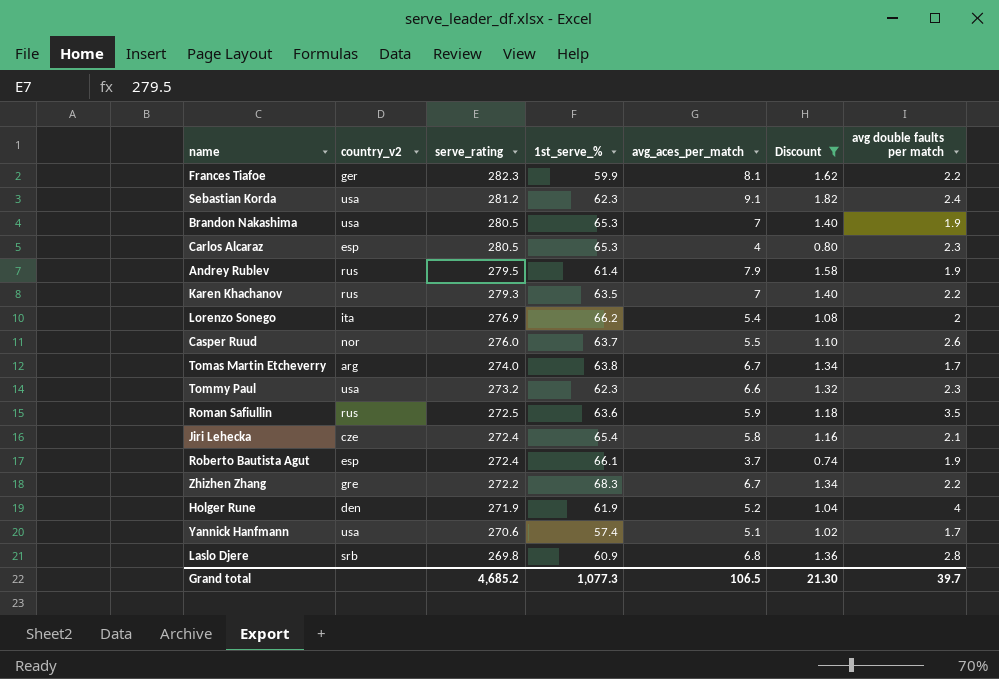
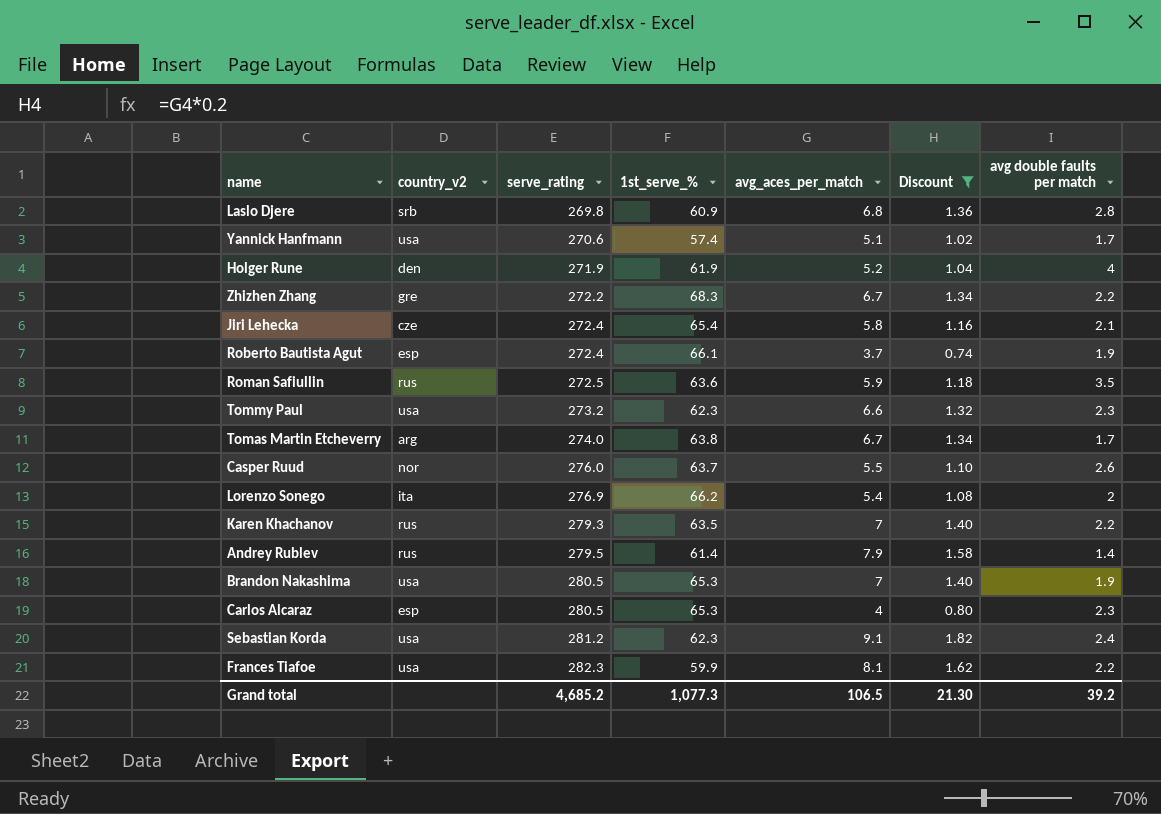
row order: serve_rating descending -> serve_rating ascending
Andrey Rublev | avg double faults per match: 1.9 -> 1.4
Frances Tiafoe | country_v2: ger -> usa
Grand total | avg double faults per match: 39.7 -> 39.2

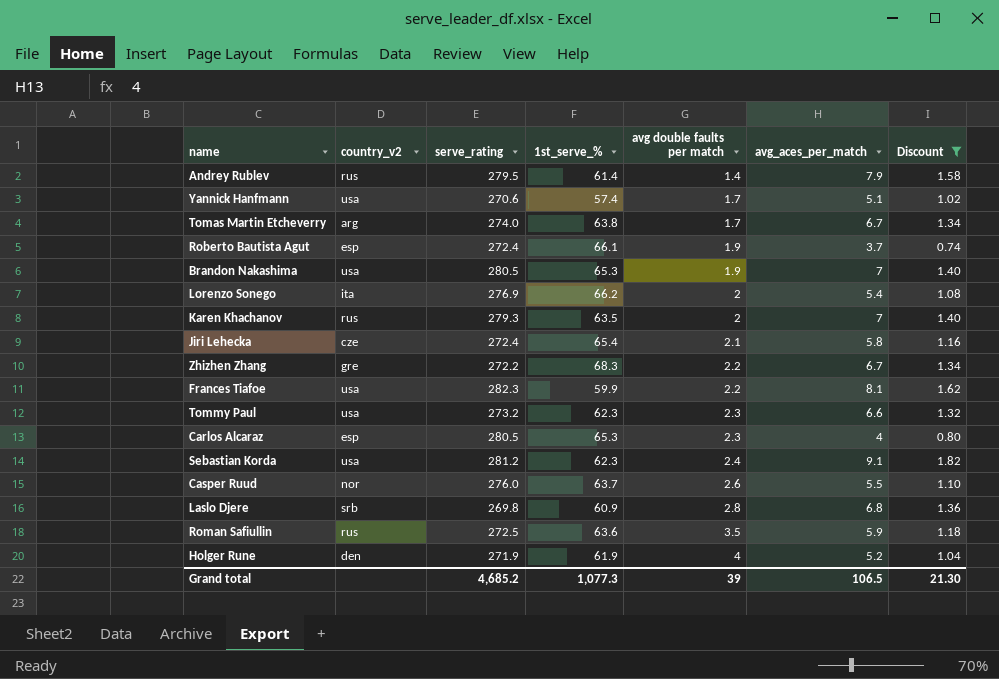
row order: serve_rating ascending -> avg double faults per match ascending
column avg double faults per match | position: 7 -> 5
Karen Khachanov | avg double faults per match: 2.2 -> 2
Grand total | avg double faults per match: 39.2 -> 39

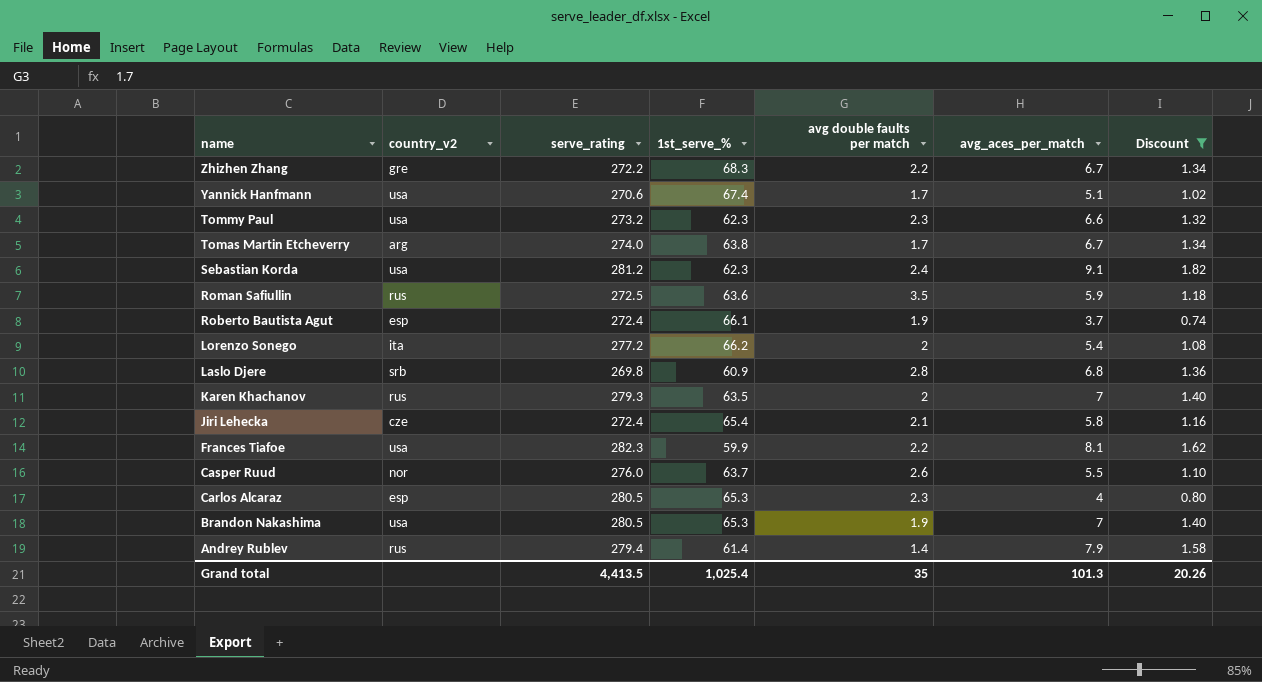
row order: avg double faults per match ascending -> name descending
row Holger Rune: den | 271.9 | 61.9 | 4 | 5.2 | 1.04 -> none
Yannick Hanfmann | 1st_serve_%: 57.4 -> 67.4
Lorenzo Sonego | serve_rating: 276.9 -> 277.2
Andrey Rublev | serve_rating: 279.5 -> 279.4
Grand total | serve_rating: 4,685.2 -> 4,413.5
Grand total | 1st_serve_%: 1,077.3 -> 1,025.4
Grand total | avg double faults per match: 39 -> 35
Grand total | avg_aces_per_match: 106.5 -> 101.3
Grand total | Discount: 21.30 -> 20.26

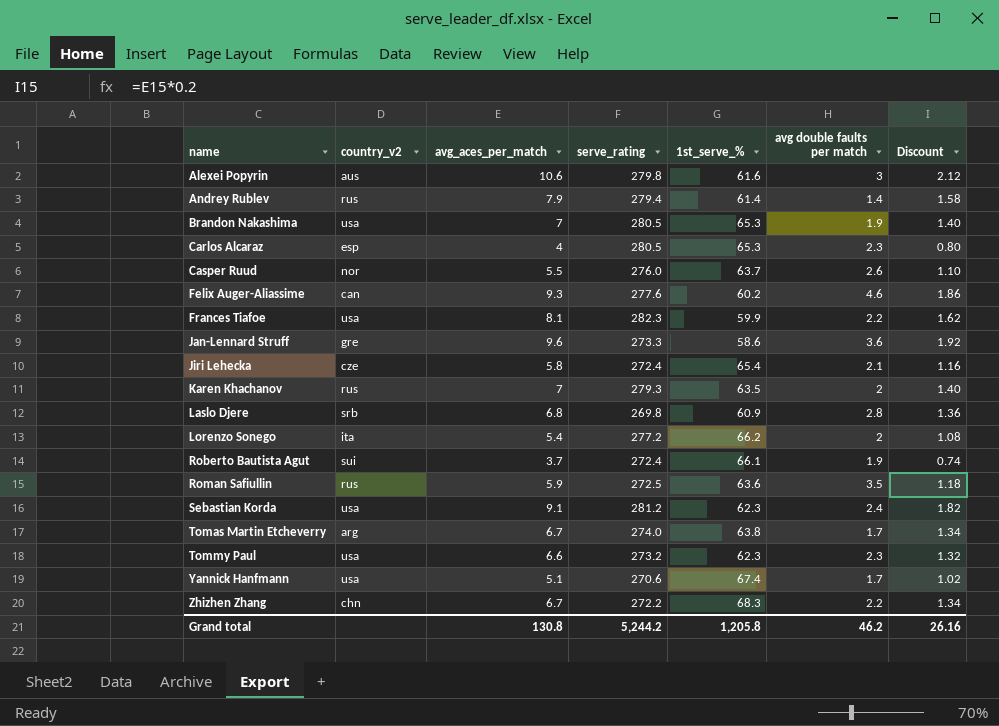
filter: Discount <= 1.82 -> none
row order: name descending -> name ascending
column avg_aces_per_match | position: 6 -> 3
Roberto Bautista Agut | country_v2: esp -> sui
Zhizhen Zhang | country_v2: gre -> chn
Grand total | avg_aces_per_match: 101.3 -> 130.8
Grand total | serve_rating: 4,413.5 -> 5,244.2
Grand total | 1st_serve_%: 1,025.4 -> 1,205.8
Grand total | avg double faults per match: 35 -> 46.2
Grand total | Discount: 20.26 -> 26.16

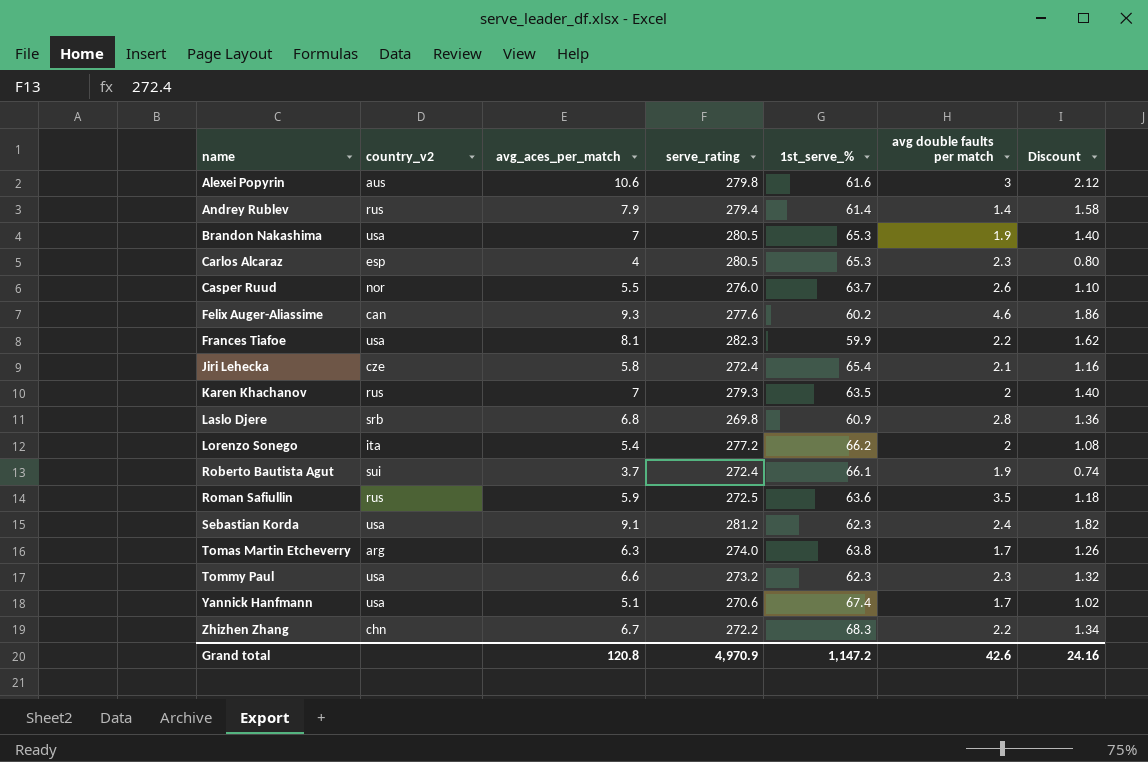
row Jan-Lennard Struff: gre | 9.6 | 273.3 | 58.6 | 3.6 | 1.92 -> none
Tomas Martin Etcheverry | avg_aces_per_match: 6.7 -> 6.3
Tomas Martin Etcheverry | Discount: 1.34 -> 1.26
Grand total | avg_aces_per_match: 130.8 -> 120.8
Grand total | serve_rating: 5,244.2 -> 4,970.9
Grand total | 1st_serve_%: 1,205.8 -> 1,147.2
Grand total | avg double faults per match: 46.2 -> 42.6
Grand total | Discount: 26.16 -> 24.16

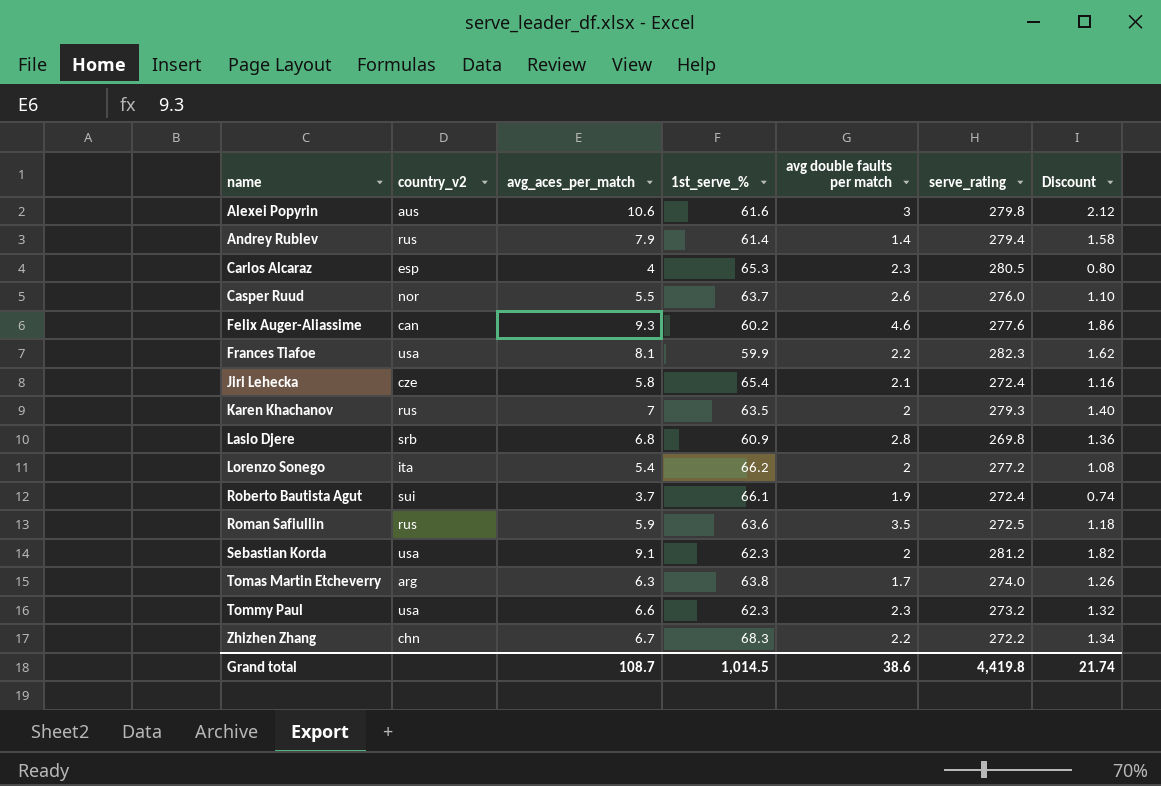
column serve_rating | position: 4 -> 6
row Brandon Nakashima: usa | 7 | 280.5 | 65.3 | 1.9 | 1.40 -> none
row Yannick Hanfmann: usa | 5.1 | 270.6 | 67.4 | 1.7 | 1.02 -> none
Sebastian Korda | avg double faults per match: 2.4 -> 2
Grand total | avg_aces_per_match: 120.8 -> 108.7
Grand total | 1st_serve_%: 1,147.2 -> 1,014.5
Grand total | avg double faults per match: 42.6 -> 38.6
Grand total | serve_rating: 4,970.9 -> 4,419.8
Grand total | Discount: 24.16 -> 21.74

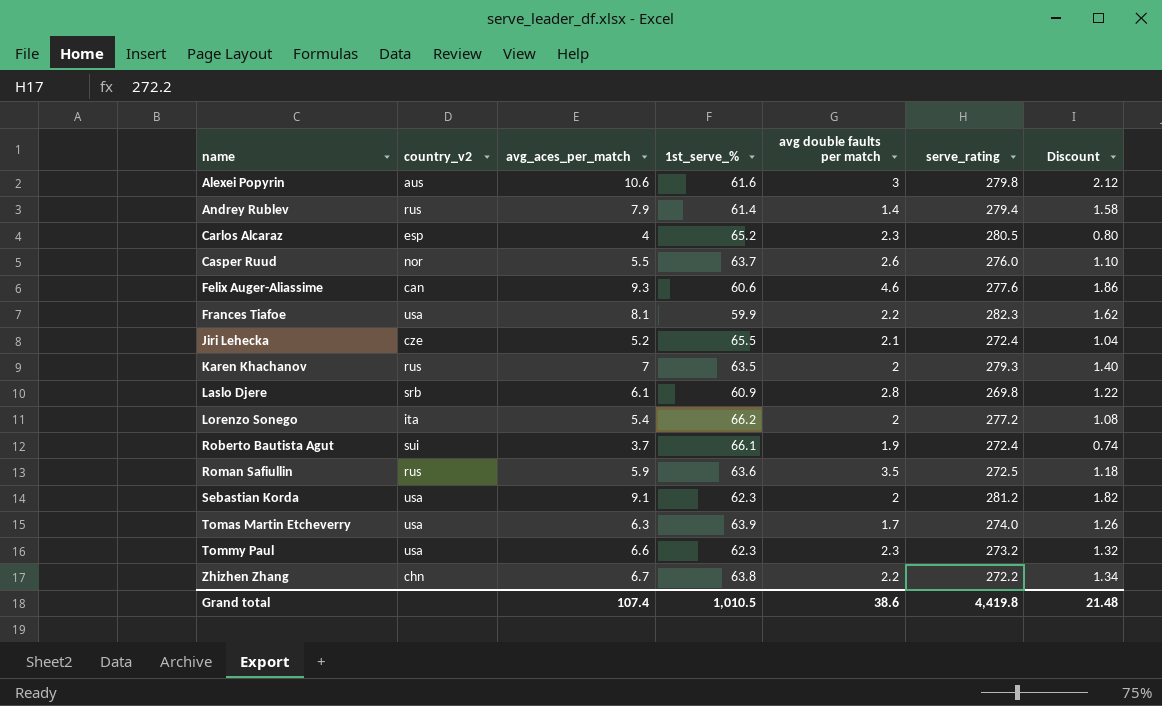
Carlos Alcaraz | 1st_serve_%: 65.3 -> 65.2
Felix Auger-Aliassime | 1st_serve_%: 60.2 -> 60.6
Jiri Lehecka | avg_aces_per_match: 5.8 -> 5.2
Jiri Lehecka | 1st_serve_%: 65.4 -> 65.5
Jiri Lehecka | Discount: 1.16 -> 1.04
Laslo Djere | avg_aces_per_match: 6.8 -> 6.1
Laslo Djere | Discount: 1.36 -> 1.22
Tomas Martin Etcheverry | country_v2: arg -> usa
Tomas Martin Etcheverry | 1st_serve_%: 63.8 -> 63.9
Zhizhen Zhang | 1st_serve_%: 68.3 -> 63.8
Grand total | avg_aces_per_match: 108.7 -> 107.4
Grand total | 1st_serve_%: 1,014.5 -> 1,010.5
Grand total | Discount: 21.74 -> 21.48

